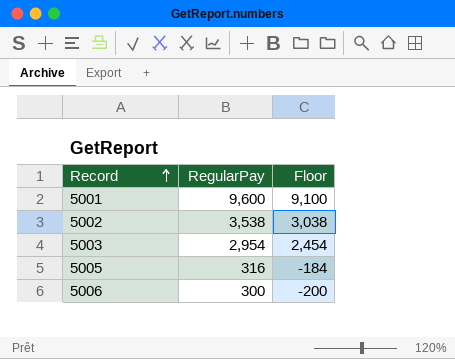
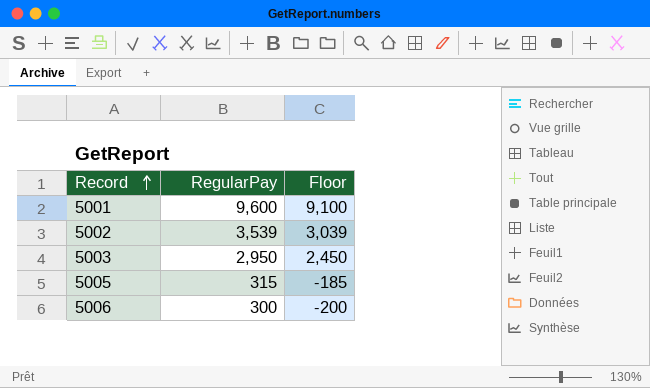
5002 | RegularPay: 3,538 -> 3,539
5002 | Floor: 3,038 -> 3,039
5003 | RegularPay: 2,954 -> 2,950
5003 | Floor: 2,454 -> 2,450
5005 | RegularPay: 316 -> 315
5005 | Floor: -184 -> -185

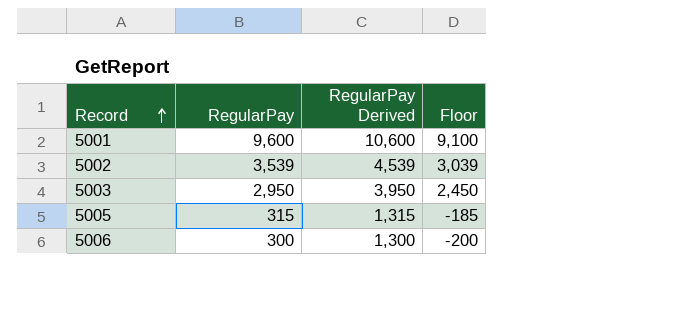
column RegularPay Derived | formula: none -> [RegularPay] + 1000

